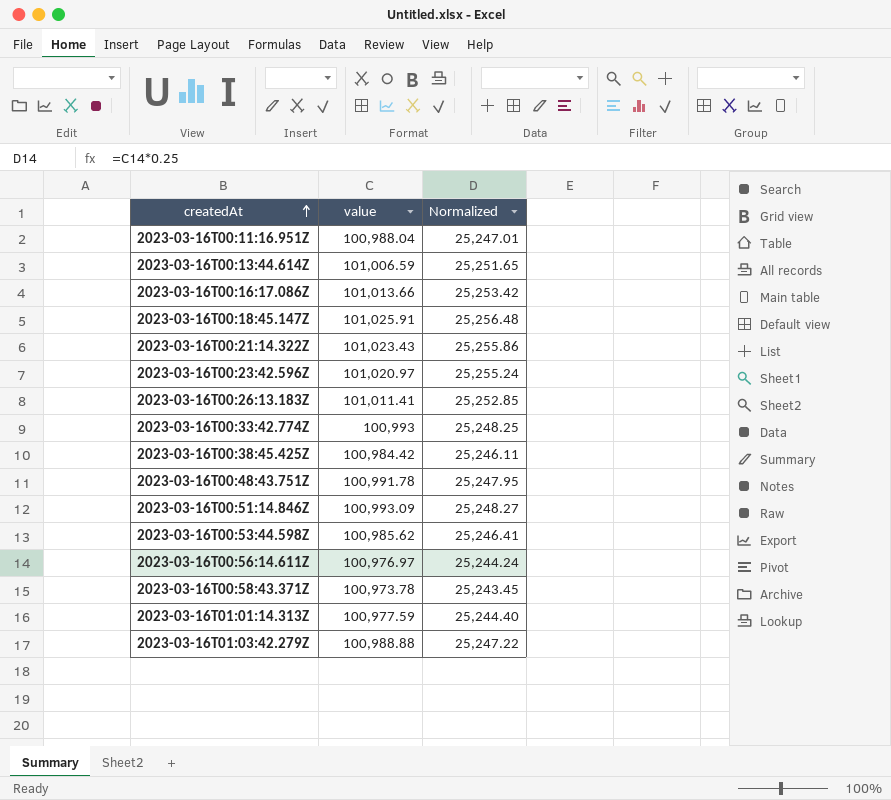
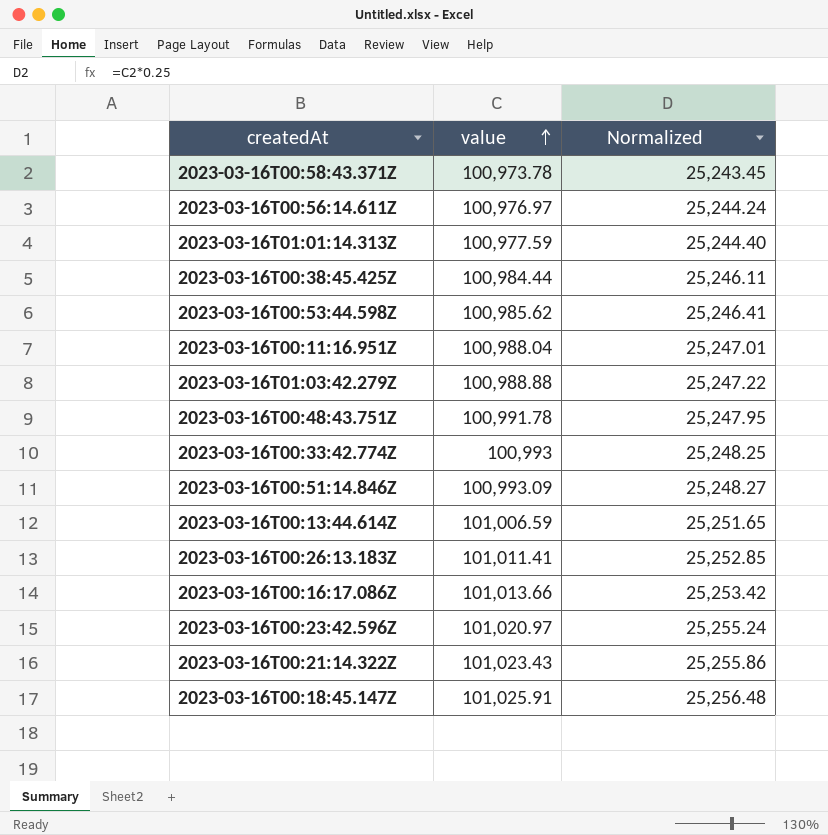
row order: createdAt ascending -> value ascending
2023-03-16T00:38:45.425Z | value: 100,984.42 -> 100,984.44

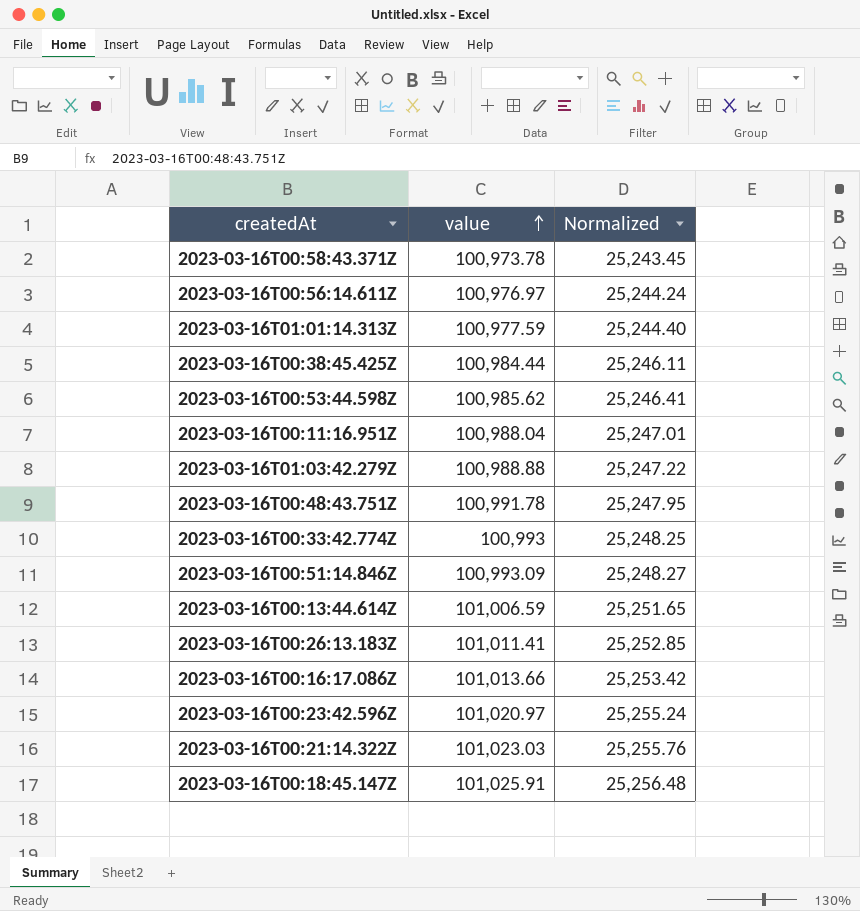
2023-03-16T00:21:14.322Z | value: 101,023.43 -> 101,023.03
2023-03-16T00:21:14.322Z | Normalized: 25,255.86 -> 25,255.76

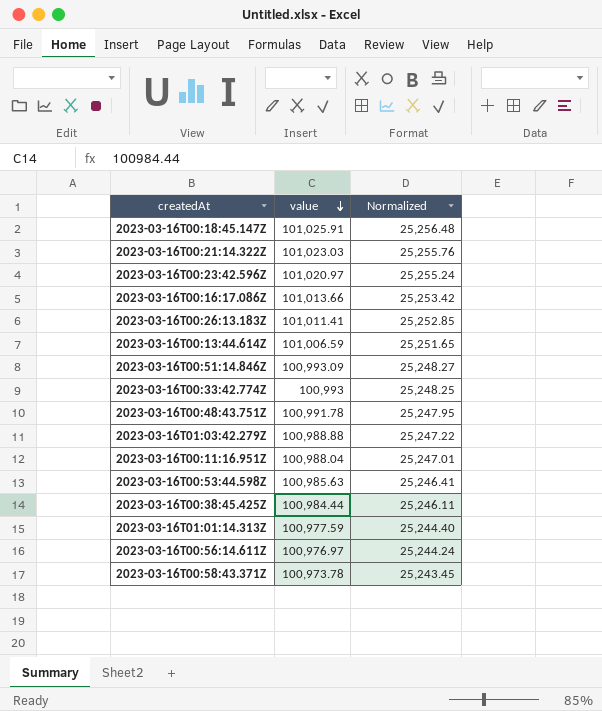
row order: value ascending -> value descending
2023-03-16T00:53:44.598Z | value: 100,985.62 -> 100,985.63

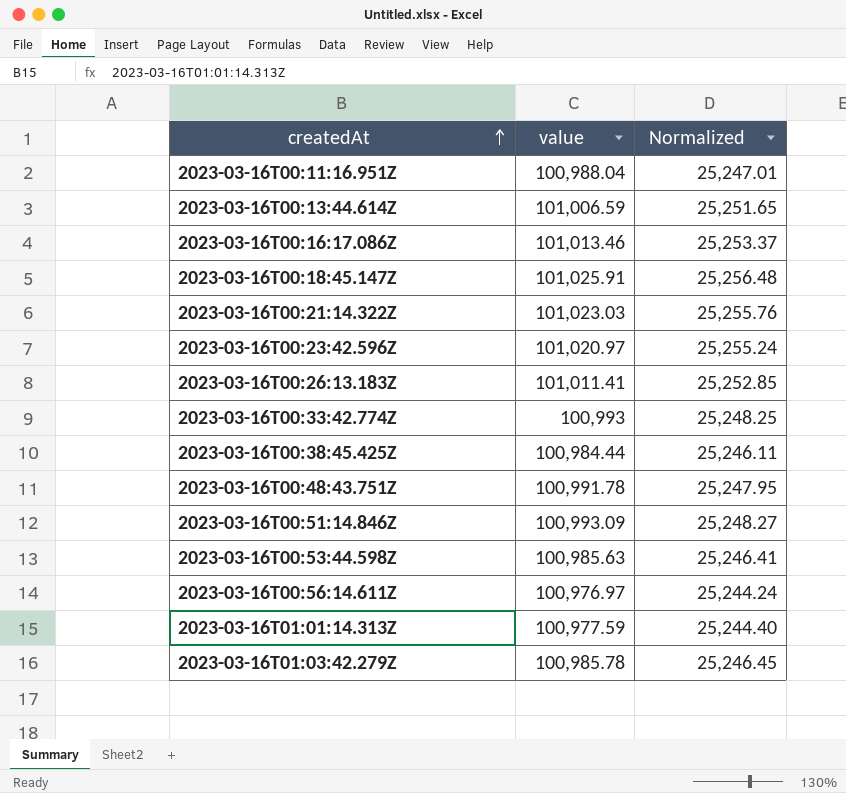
row order: value descending -> createdAt ascending
row 2023-03-16T00:58:43.371Z: 100,973.78 | 25,243.45 -> none
2023-03-16T00:16:17.086Z | value: 101,013.66 -> 101,013.46
2023-03-16T00:16:17.086Z | Normalized: 25,253.42 -> 25,253.37
2023-03-16T01:03:42.279Z | value: 100,988.88 -> 100,985.78
2023-03-16T01:03:42.279Z | Normalized: 25,247.22 -> 25,246.45

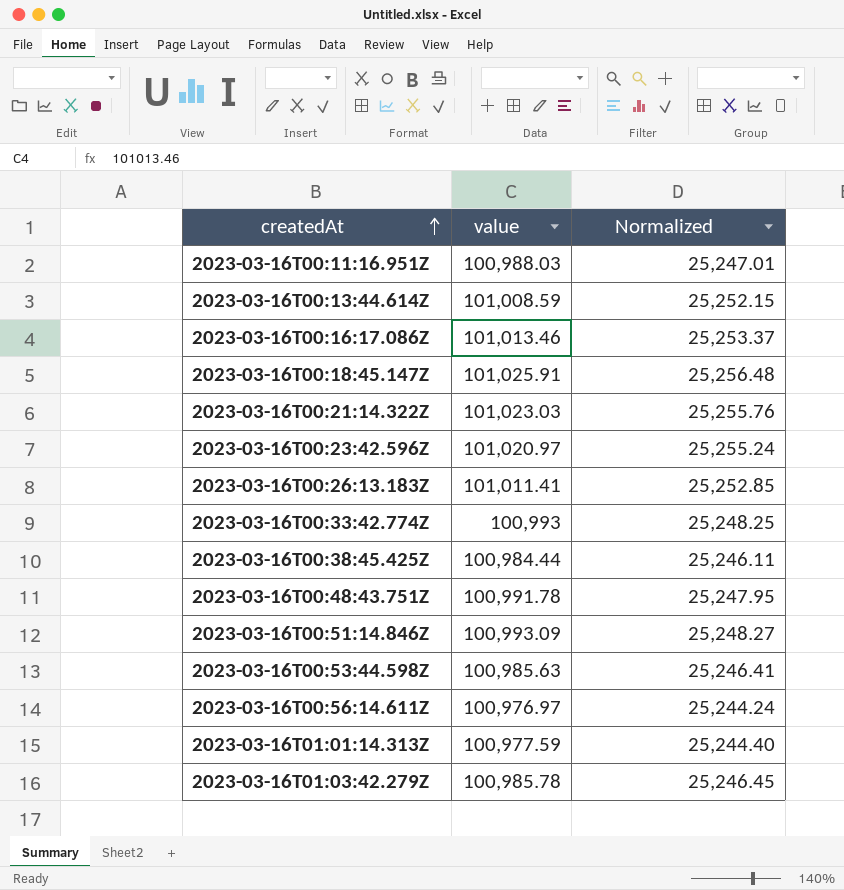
2023-03-16T00:11:16.951Z | value: 100,988.04 -> 100,988.03
2023-03-16T00:13:44.614Z | value: 101,006.59 -> 101,008.59
2023-03-16T00:13:44.614Z | Normalized: 25,251.65 -> 25,252.15

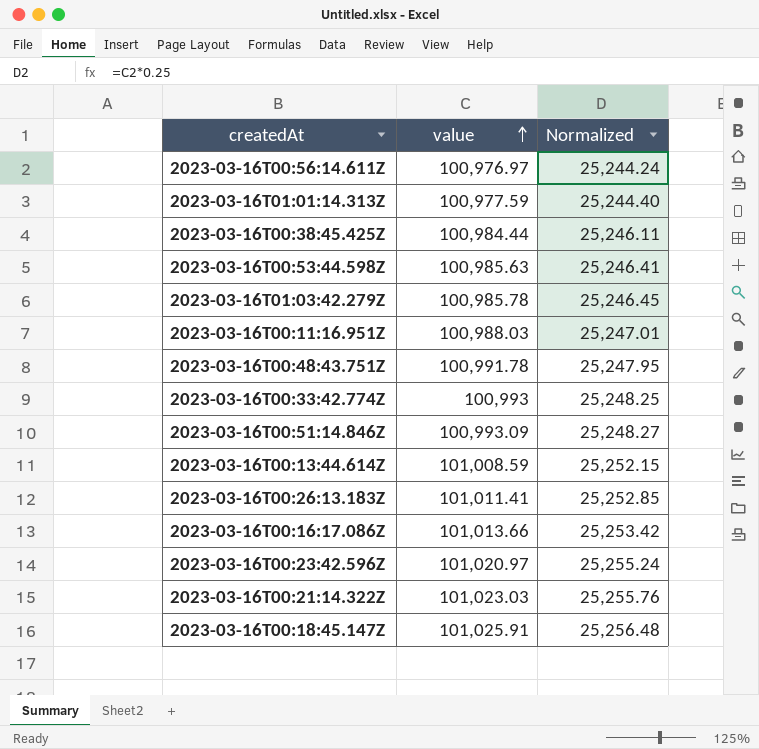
row order: createdAt ascending -> value ascending
2023-03-16T00:16:17.086Z | value: 101,013.46 -> 101,013.66
2023-03-16T00:16:17.086Z | Normalized: 25,253.37 -> 25,253.42

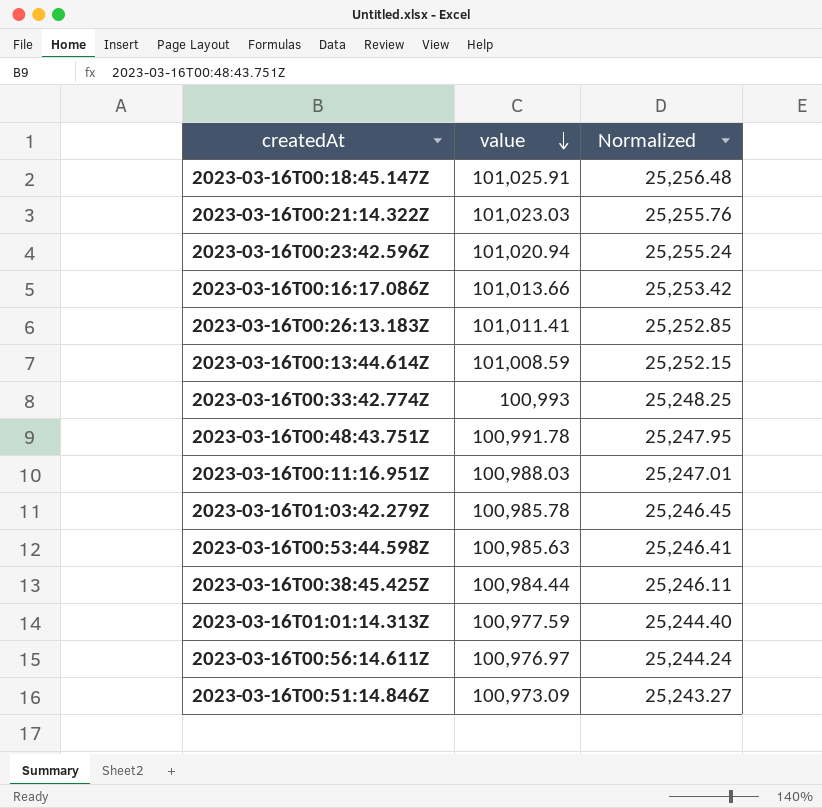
row order: value ascending -> value descending
2023-03-16T00:23:42.596Z | value: 101,020.97 -> 101,020.94
2023-03-16T00:51:14.846Z | value: 100,993.09 -> 100,973.09
2023-03-16T00:51:14.846Z | Normalized: 25,248.27 -> 25,243.27

